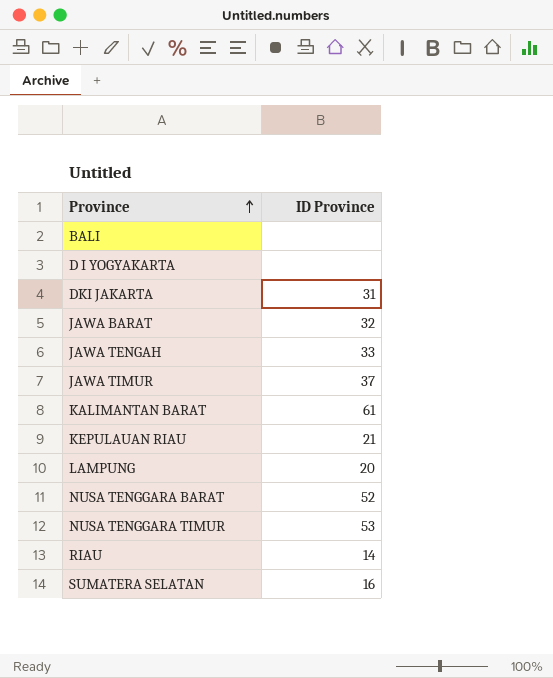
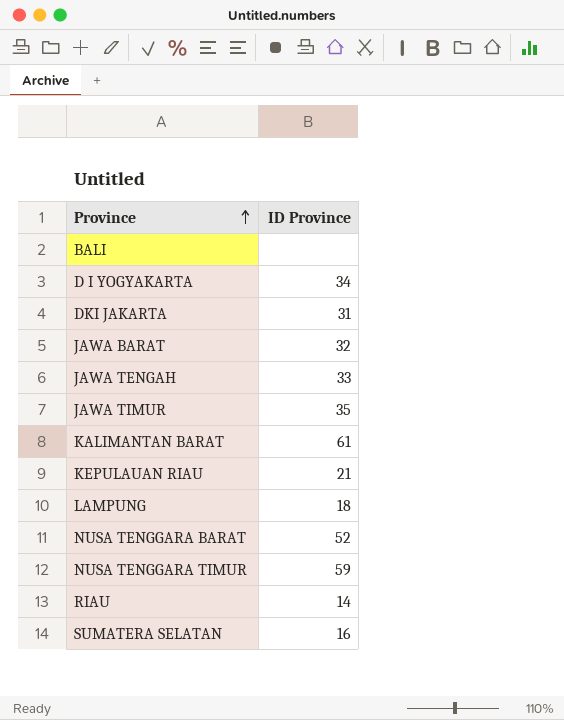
D I YOGYAKARTA | ID Province: none -> 34
JAWA TIMUR | ID Province: 37 -> 35
LAMPUNG | ID Province: 20 -> 18
NUSA TENGGARA TIMUR | ID Province: 53 -> 59

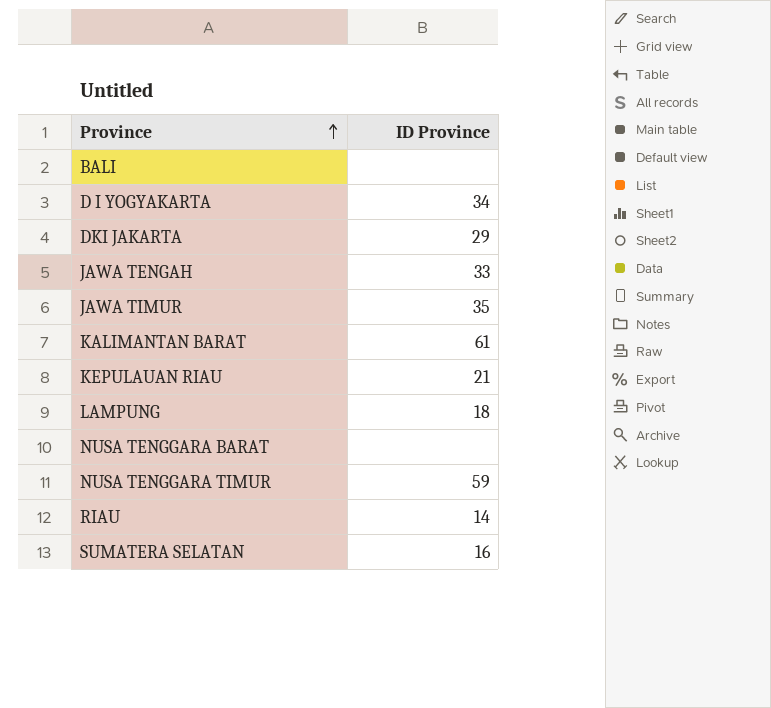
row JAWA BARAT: 32 -> none
DKI JAKARTA | ID Province: 31 -> 29
NUSA TENGGARA BARAT | ID Province: 52 -> none

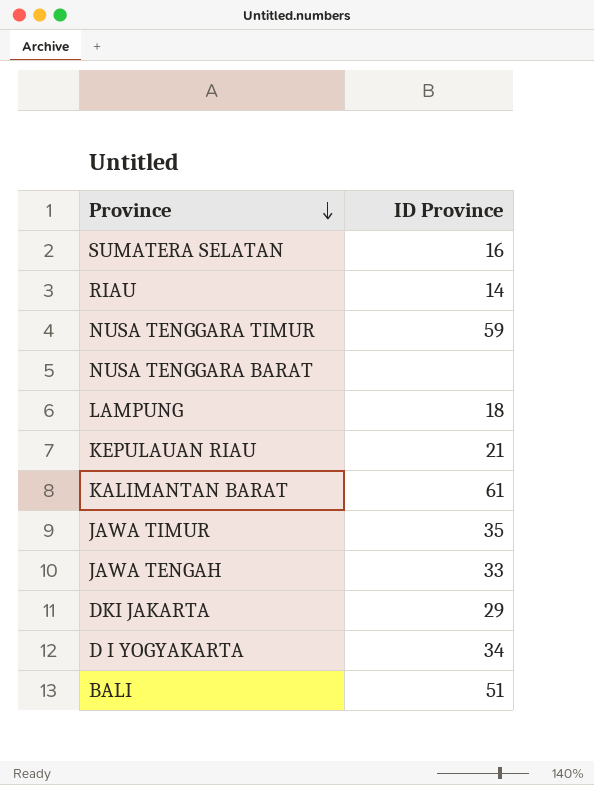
row order: Province ascending -> Province descending
BALI | ID Province: none -> 51

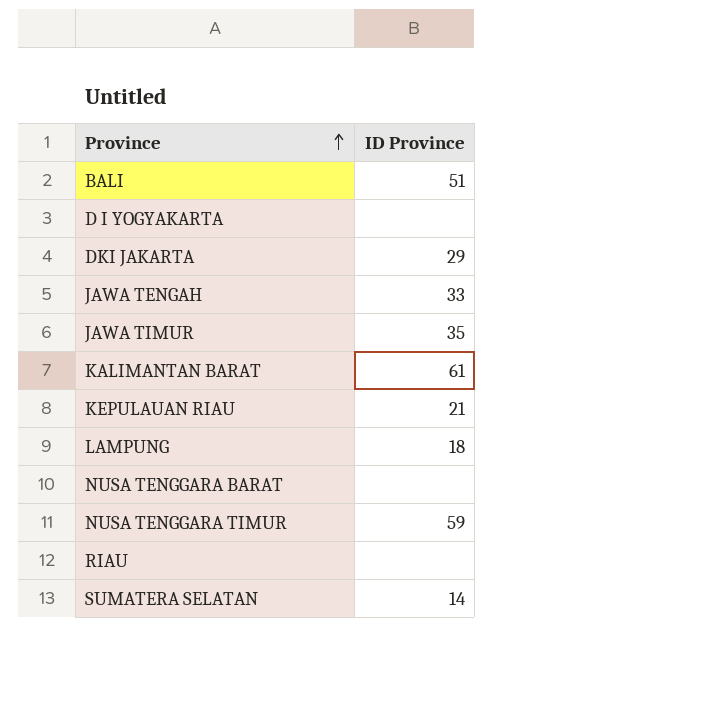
row order: Province descending -> Province ascending
D I YOGYAKARTA | ID Province: 34 -> none
RIAU | ID Province: 14 -> none
SUMATERA SELATAN | ID Province: 16 -> 14

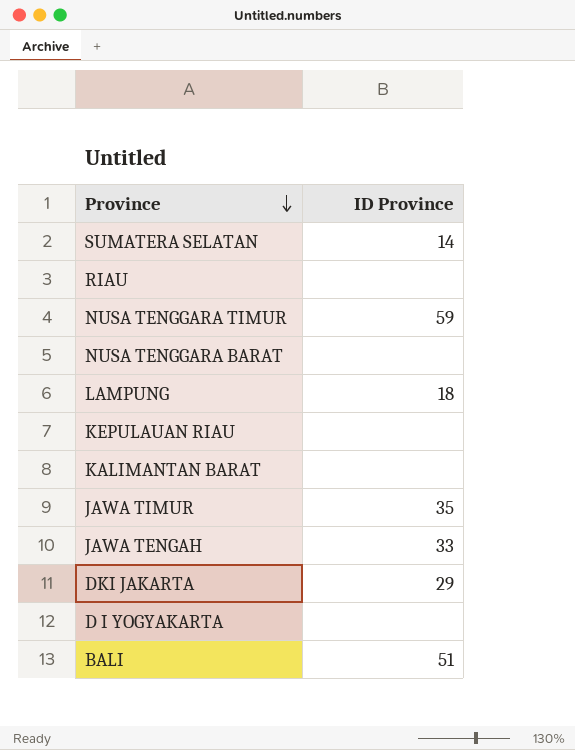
row order: Province ascending -> Province descending
KEPULAUAN RIAU | ID Province: 21 -> none
KALIMANTAN BARAT | ID Province: 61 -> none

